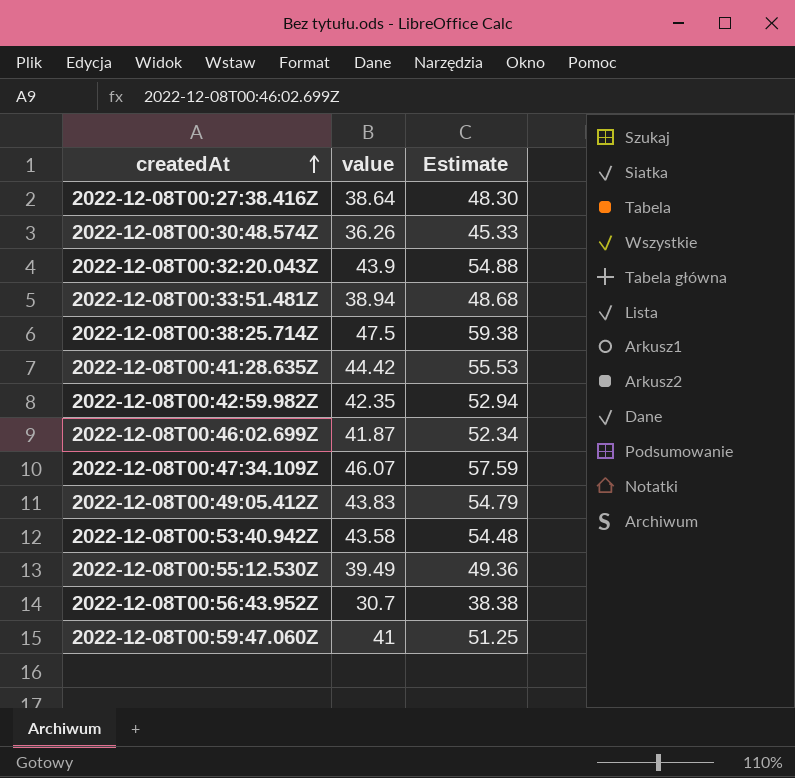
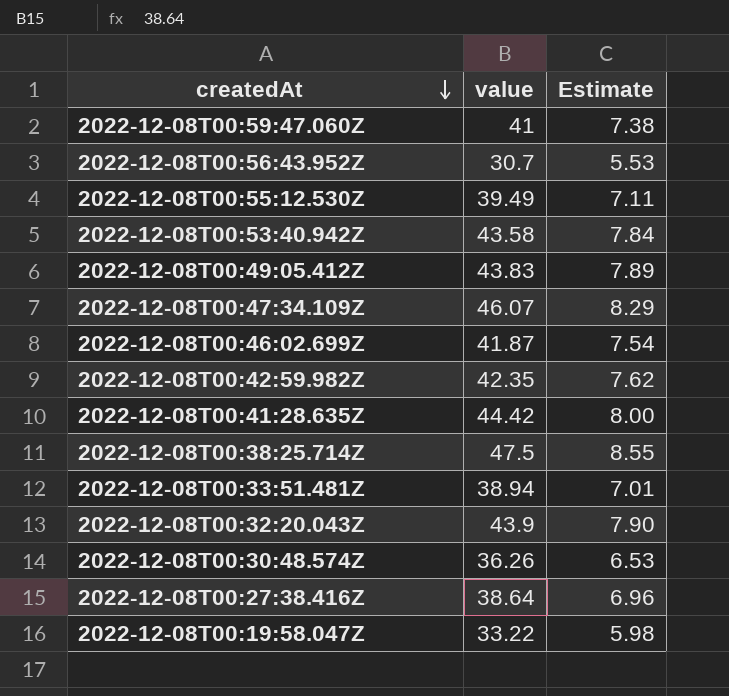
row order: createdAt ascending -> createdAt descending
column Estimate | formula: [value] * 1.25 -> [value] * 0.18
row 2022-12-08T00:19:58.047Z: none -> 33.22 | 5.98

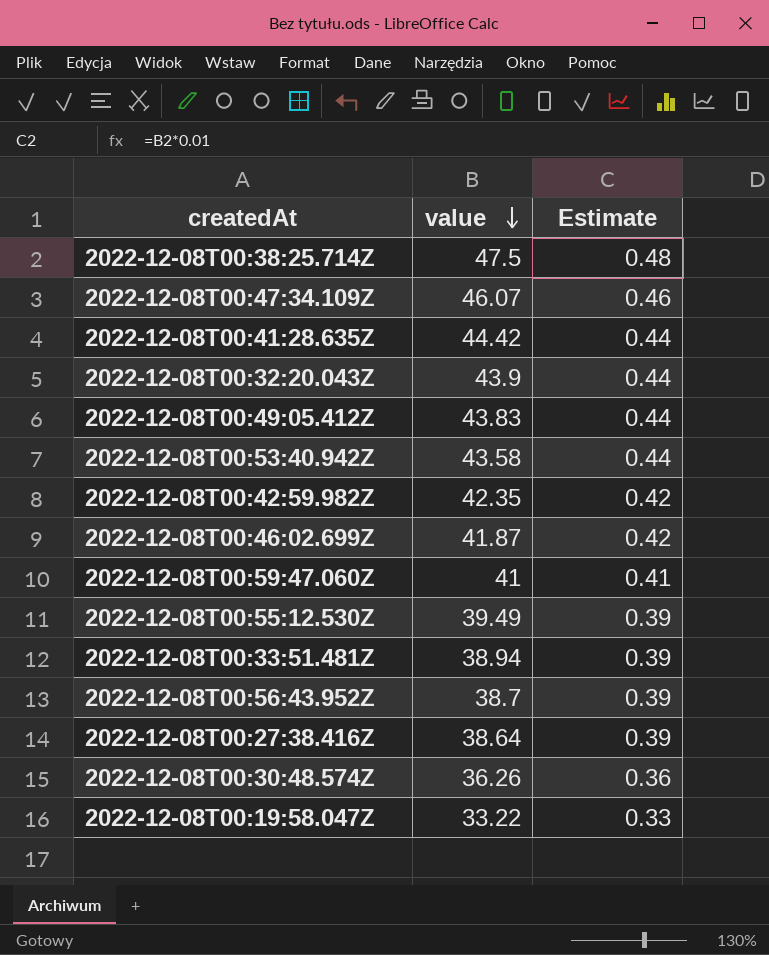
row order: createdAt descending -> value descending
column Estimate | formula: [value] * 0.18 -> [value] * 0.01
2022-12-08T00:56:43.952Z | value: 30.7 -> 38.7

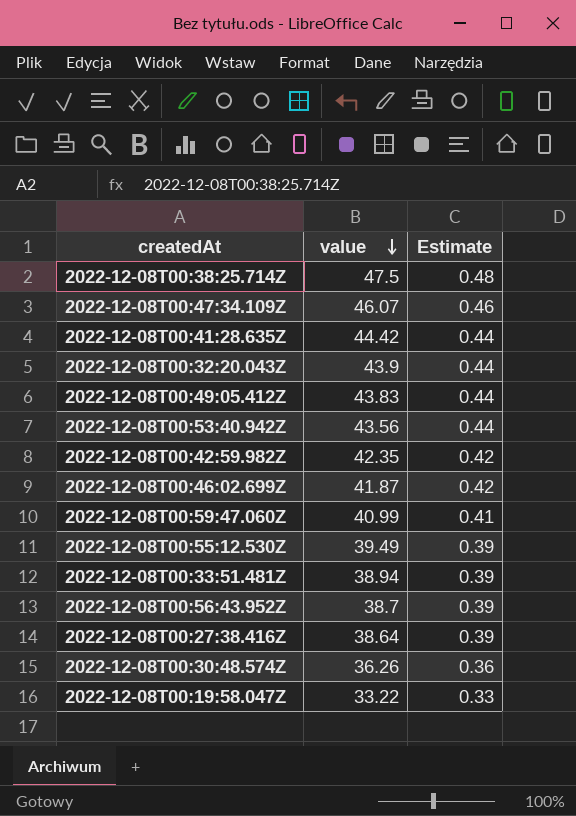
2022-12-08T00:53:40.942Z | value: 43.58 -> 43.56
2022-12-08T00:59:47.060Z | value: 41 -> 40.99

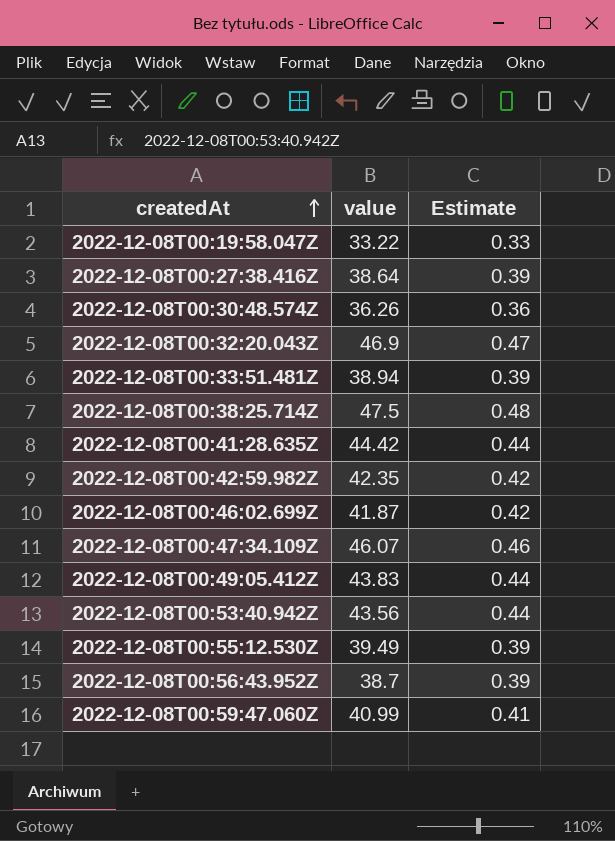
row order: value descending -> createdAt ascending
2022-12-08T00:32:20.043Z | value: 43.9 -> 46.9
2022-12-08T00:32:20.043Z | Estimate: 0.44 -> 0.47

